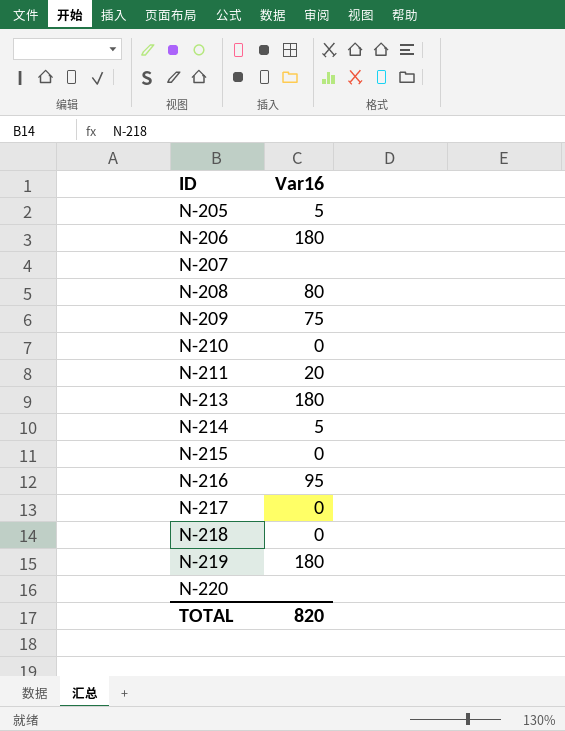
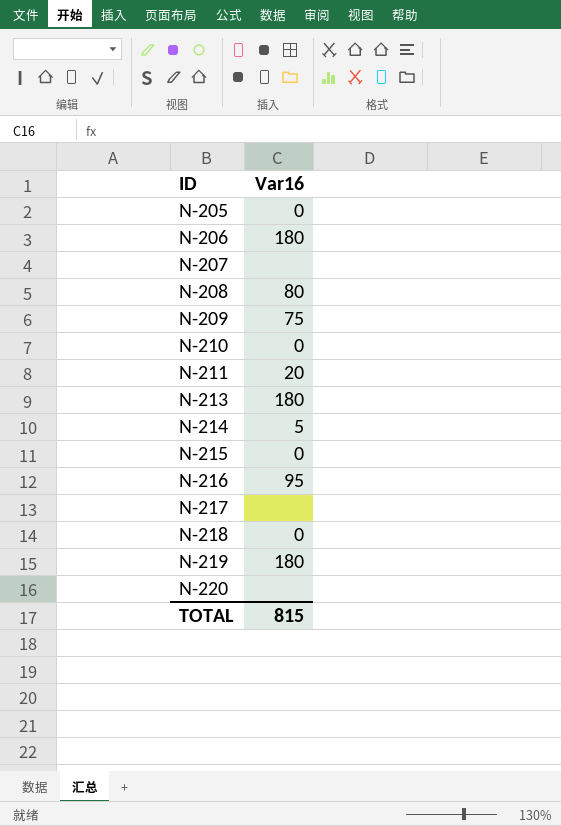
N-205 | Var16: 5 -> 0
N-217 | Var16: 0 -> none
TOTAL | Var16: 820 -> 815

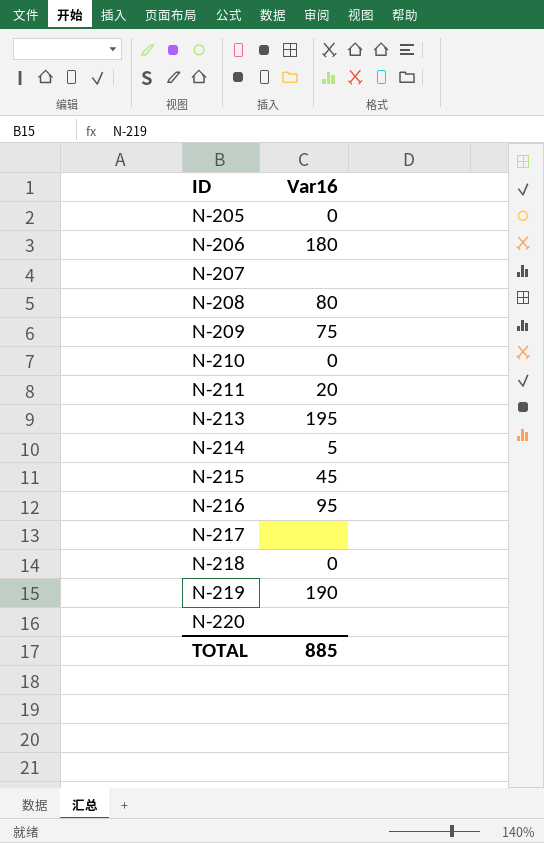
N-213 | Var16: 180 -> 195
N-215 | Var16: 0 -> 45
N-219 | Var16: 180 -> 190
TOTAL | Var16: 815 -> 885

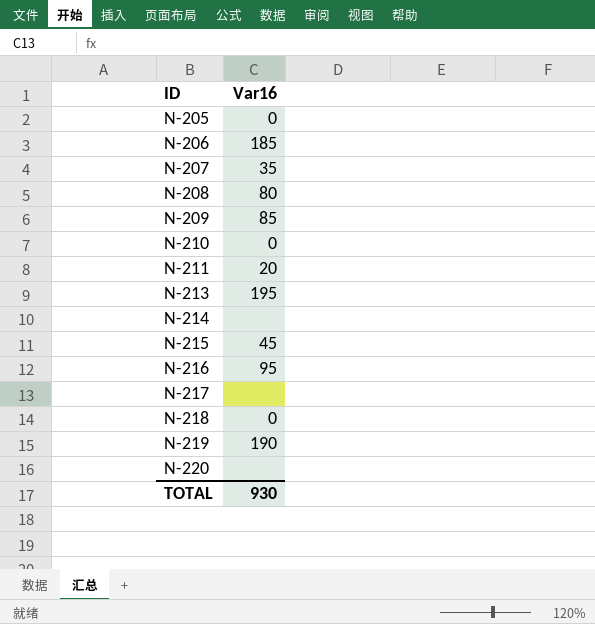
N-206 | Var16: 180 -> 185
N-207 | Var16: none -> 35
N-209 | Var16: 75 -> 85
N-214 | Var16: 5 -> none
TOTAL | Var16: 885 -> 930

